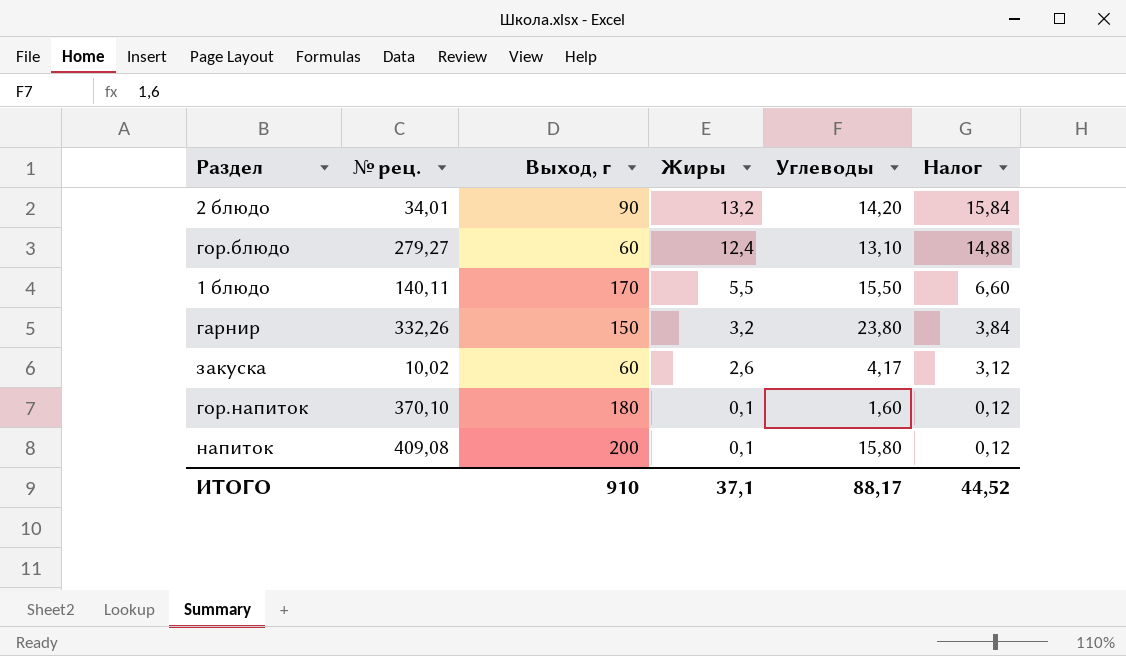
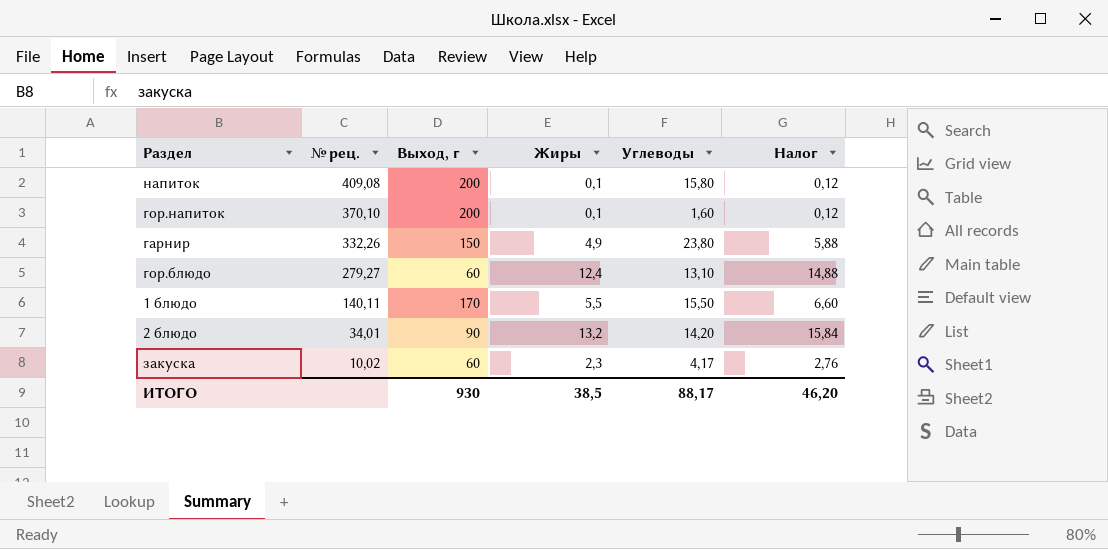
row order: Жиры descending -> № рец. descending
гор.напиток | Выход, г: 180 -> 200
гарнир | Жиры: 3,2 -> 4,9
гарнир | Налог: 3,84 -> 5,88
закуска | Жиры: 2,6 -> 2,3
закуска | Налог: 3,12 -> 2,76
ИТОГО | Выход, г: 910 -> 930
ИТОГО | Жиры: 37,1 -> 38,5
ИТОГО | Налог: 44,52 -> 46,20

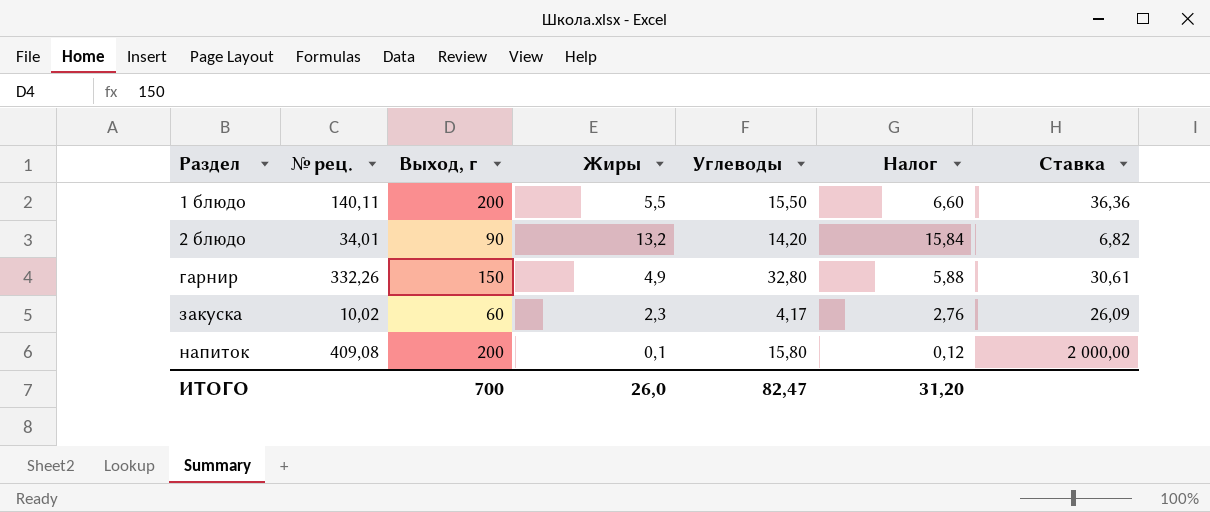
row order: № рец. descending -> Раздел ascending
column Ставка | formula: none -> [Выход, г] / [Жиры]
row гор.напиток: 370,10 | 200 | 0,1 | 1,60 | 0,12 -> none
row гор.блюдо: 279,27 | 60 | 12,4 | 13,10 | 14,88 -> none
1 блюдо | Выход, г: 170 -> 200
гарнир | Углеводы: 23,80 -> 32,80
ИТОГО | Выход, г: 930 -> 700
ИТОГО | Жиры: 38,5 -> 26,0
ИТОГО | Углеводы: 88,17 -> 82,47
ИТОГО | Налог: 46,20 -> 31,20

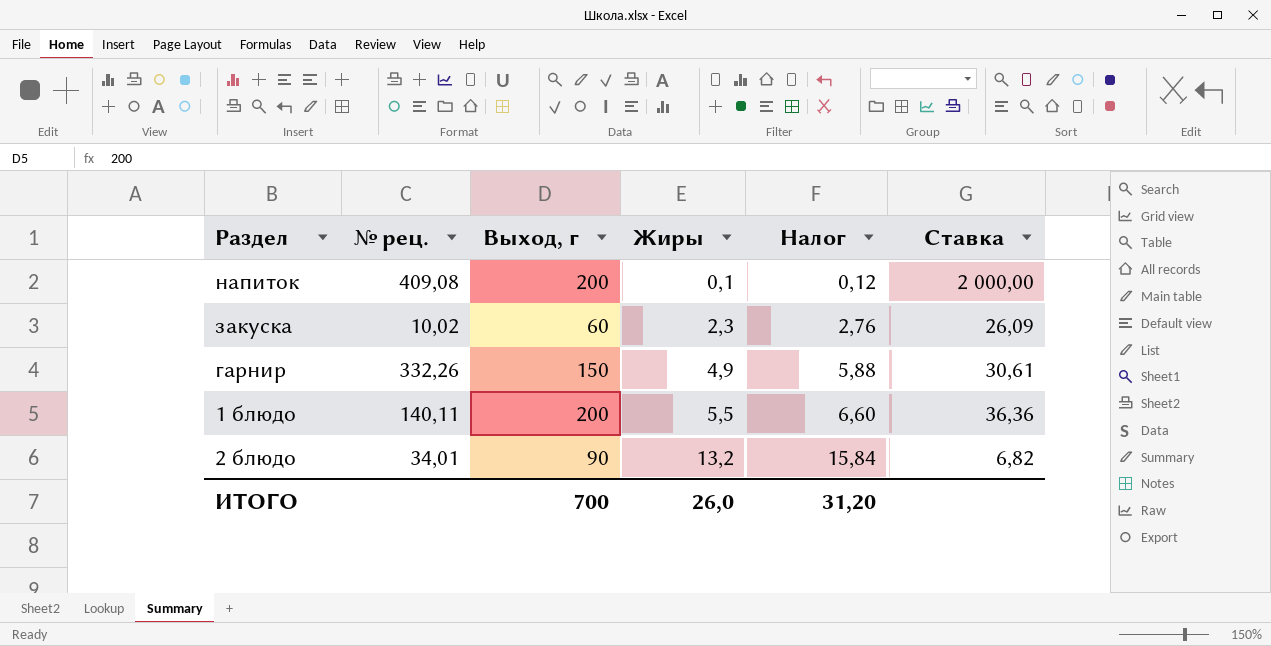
row order: Раздел ascending -> Жиры ascending
column Углеводы | position: 5 -> none

